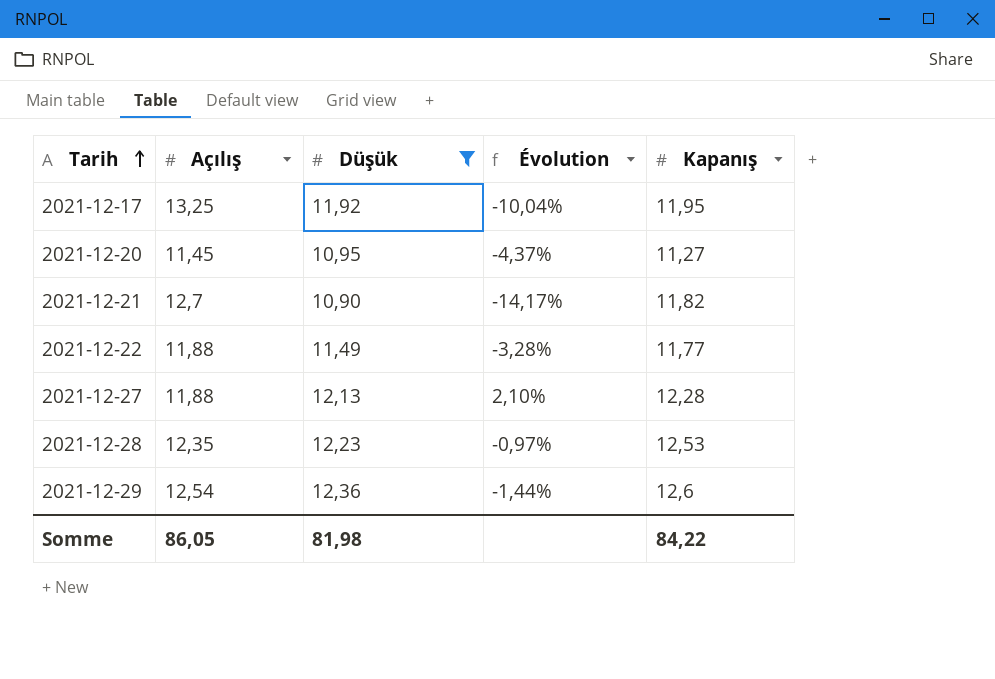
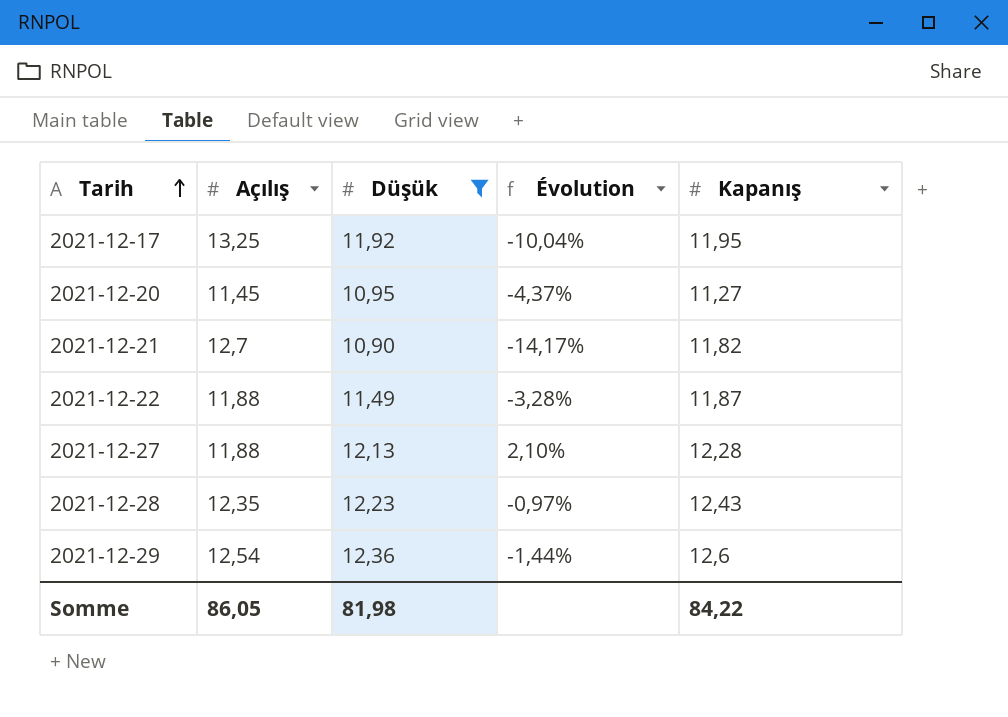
2021-12-22 | Kapanış: 11,77 -> 11,87
2021-12-28 | Kapanış: 12,53 -> 12,43

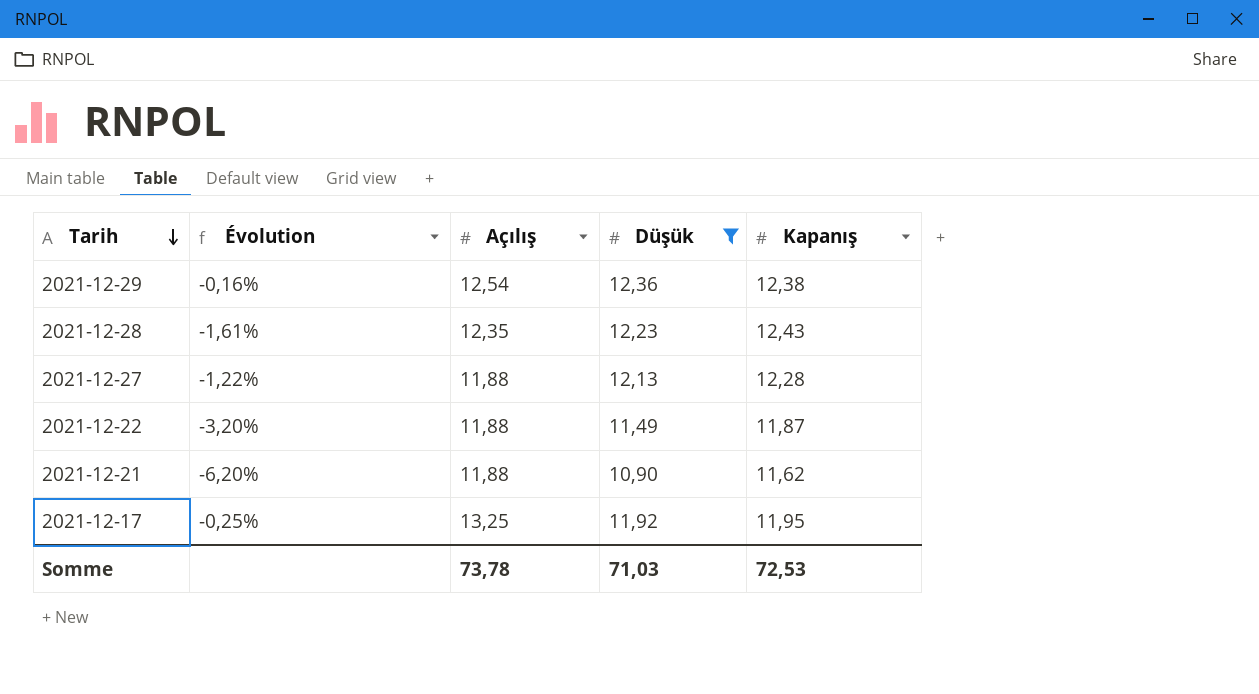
row order: Tarih ascending -> Tarih descending
column Évolution | formula: ([Düşük] - [Açılış]) / [Açılış] -> ([Düşük] - [Kapanış]) / [Kapanış]
column Évolution | position: 4 -> 2
row 2021-12-20: 11,45 | 10,95 | -4,37% | 11,27 -> none
2021-12-29 | Kapanış: 12,6 -> 12,38
2021-12-21 | Açılış: 12,7 -> 11,88
2021-12-21 | Kapanış: 11,82 -> 11,62
Somme | Açılış: 86,05 -> 73,78
Somme | Düşük: 81,98 -> 71,03
Somme | Kapanış: 84,22 -> 72,53

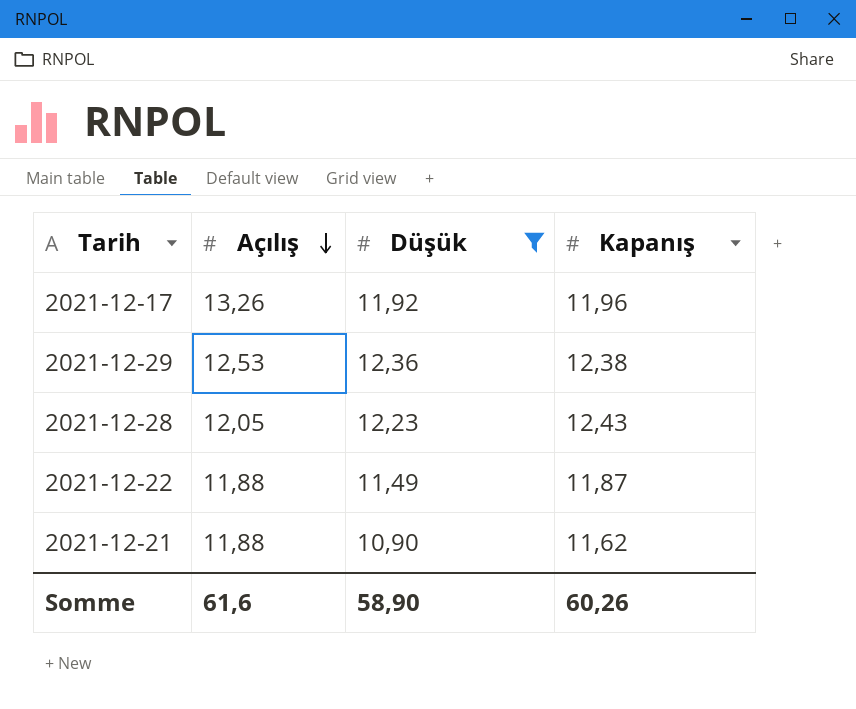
row order: Tarih descending -> Açılış descending
column Évolution | formula: ([Düşük] - [Kapanış]) / [Kapanış] -> none
row 2021-12-27: -1,22% | 11,88 | 12,13 | 12,28 -> none
2021-12-17 | Açılış: 13,25 -> 13,26
2021-12-17 | Kapanış: 11,95 -> 11,96
2021-12-29 | Açılış: 12,54 -> 12,53
2021-12-28 | Açılış: 12,35 -> 12,05
Somme | Açılış: 73,78 -> 61,6
Somme | Düşük: 71,03 -> 58,90
Somme | Kapanış: 72,53 -> 60,26

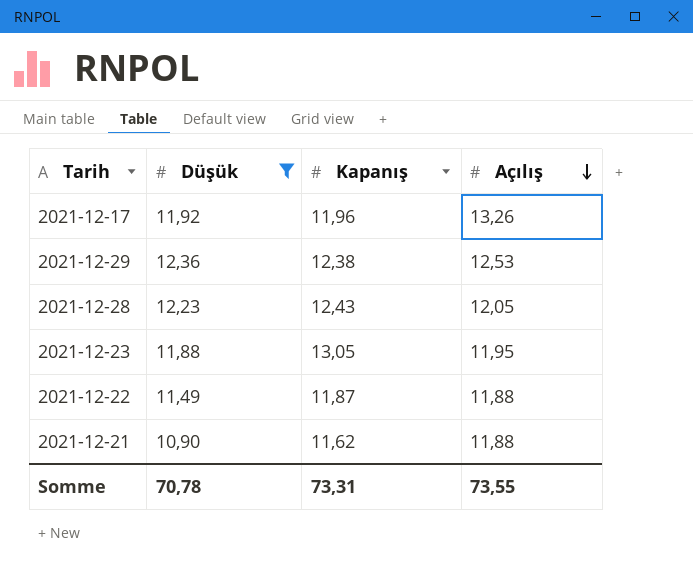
column Açılış | position: 2 -> 4
row 2021-12-23: none -> 11,88 | 13,05 | 11,95
Somme | Düşük: 58,90 -> 70,78
Somme | Kapanış: 60,26 -> 73,31
Somme | Açılış: 61,6 -> 73,55

